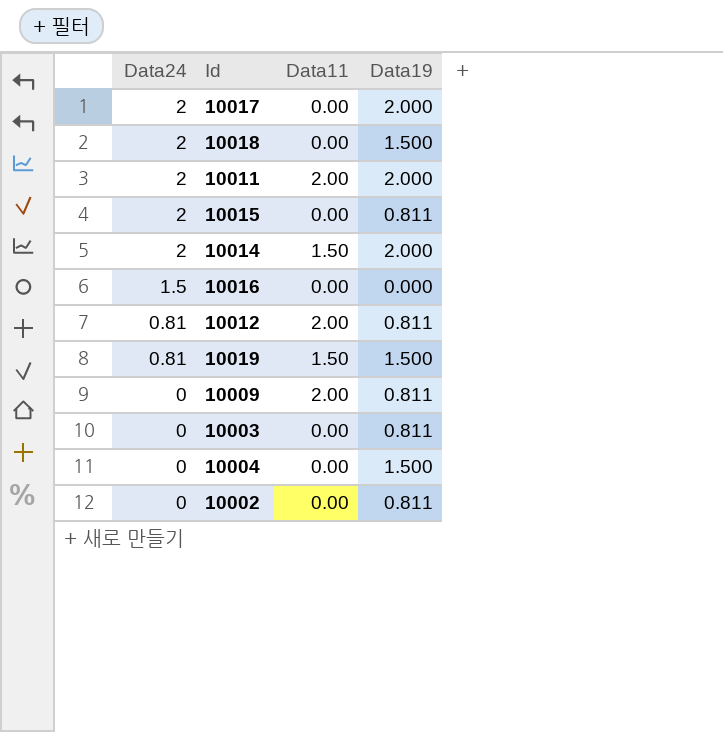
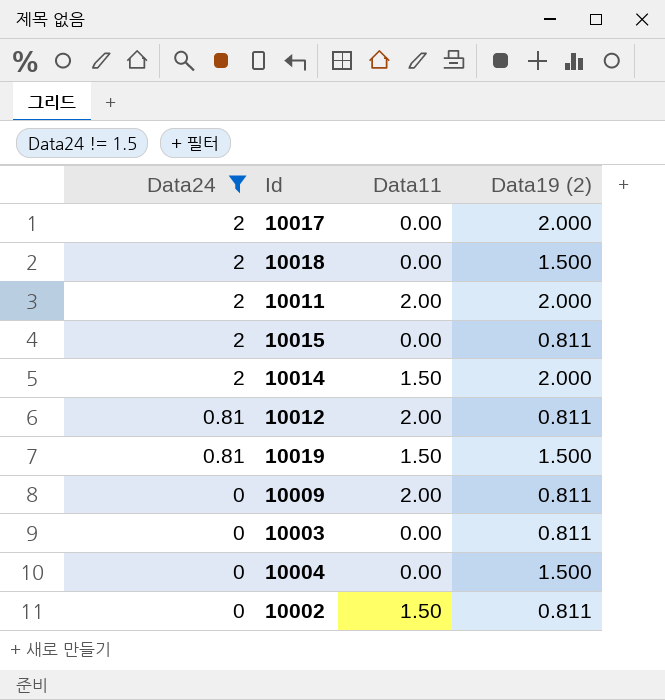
filter: none -> Data24 != 1.5
column name: Data19 -> Data19 (2)
10002 | Data11: 0.00 -> 1.50

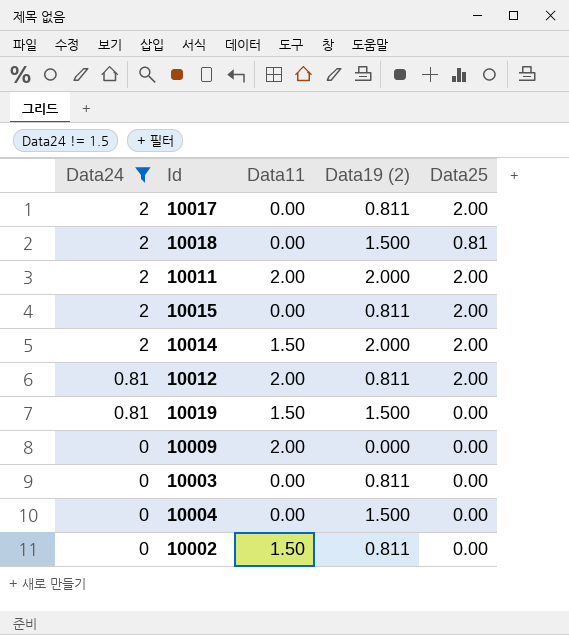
column Data25 | position: none -> 5
10017 | Data19 (2): 2.000 -> 0.811
10009 | Data19 (2): 0.811 -> 0.000

